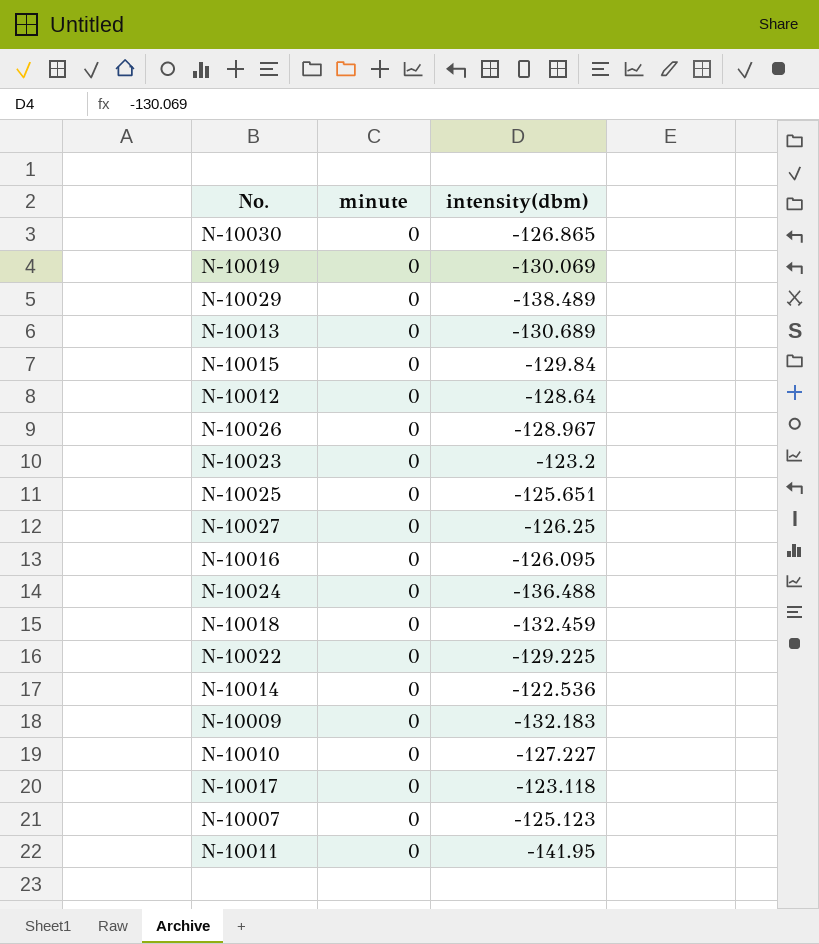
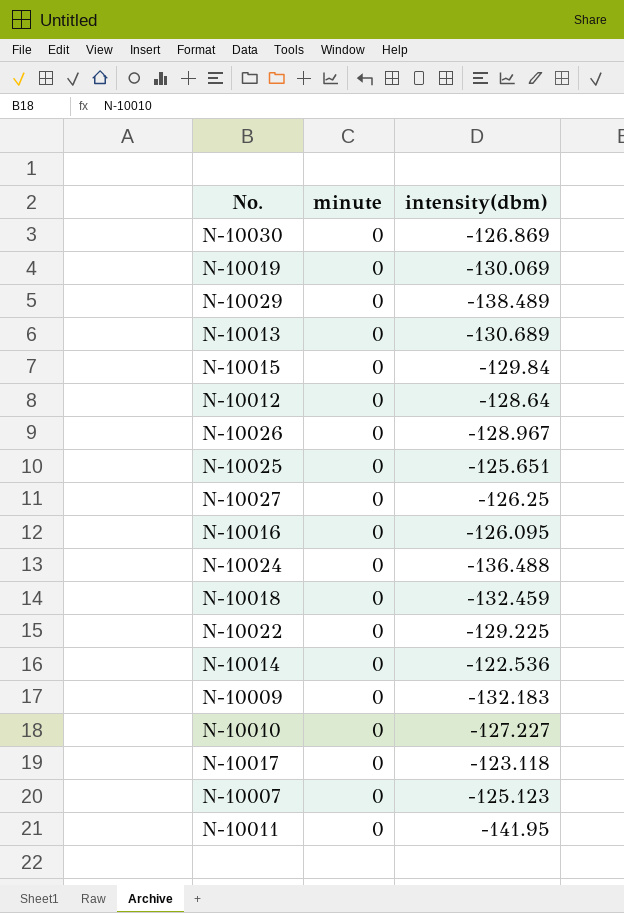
row N-10023: 0 | -123.2 -> none
N-10030 | intensity(dbm): -126.865 -> -126.869

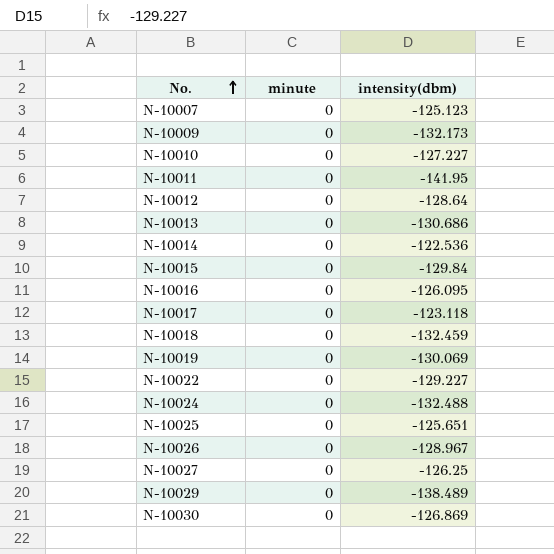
row order: none -> No. ascending
N-10009 | intensity(dbm): -132.183 -> -132.173
N-10013 | intensity(dbm): -130.689 -> -130.686
N-10022 | intensity(dbm): -129.225 -> -129.227
N-10024 | intensity(dbm): -136.488 -> -132.488

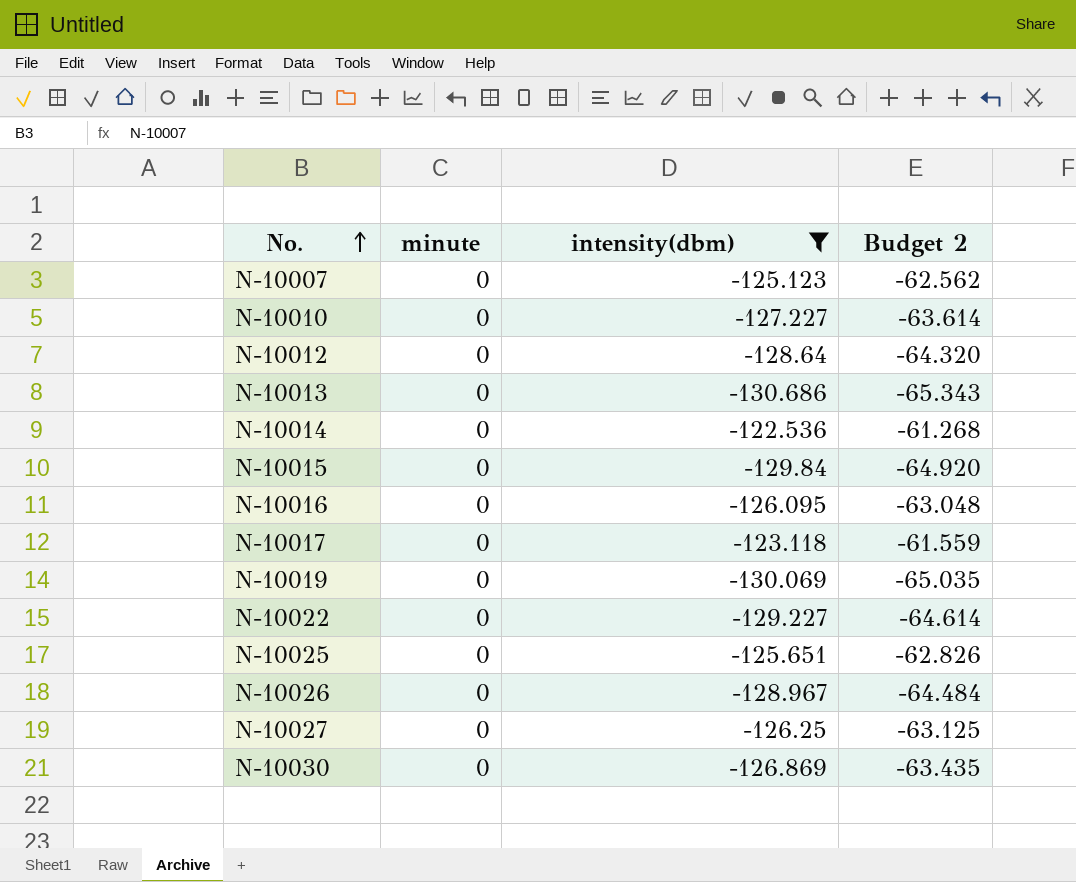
filter: none -> intensity(dbm) >= -130.686
column Budget 2 | formula: none -> [intensity(dbm)] * 0.5

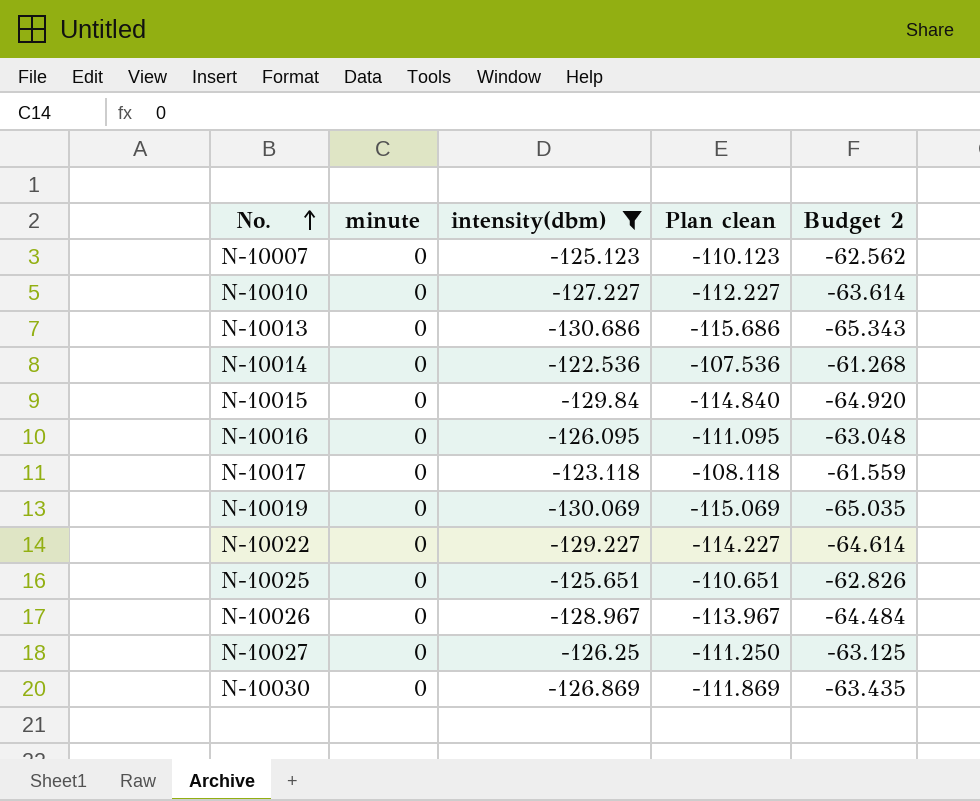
column Plan clean | formula: none -> [intensity(dbm)] + 15
row N-10012: 0 | -128.64 | -64.320 -> none

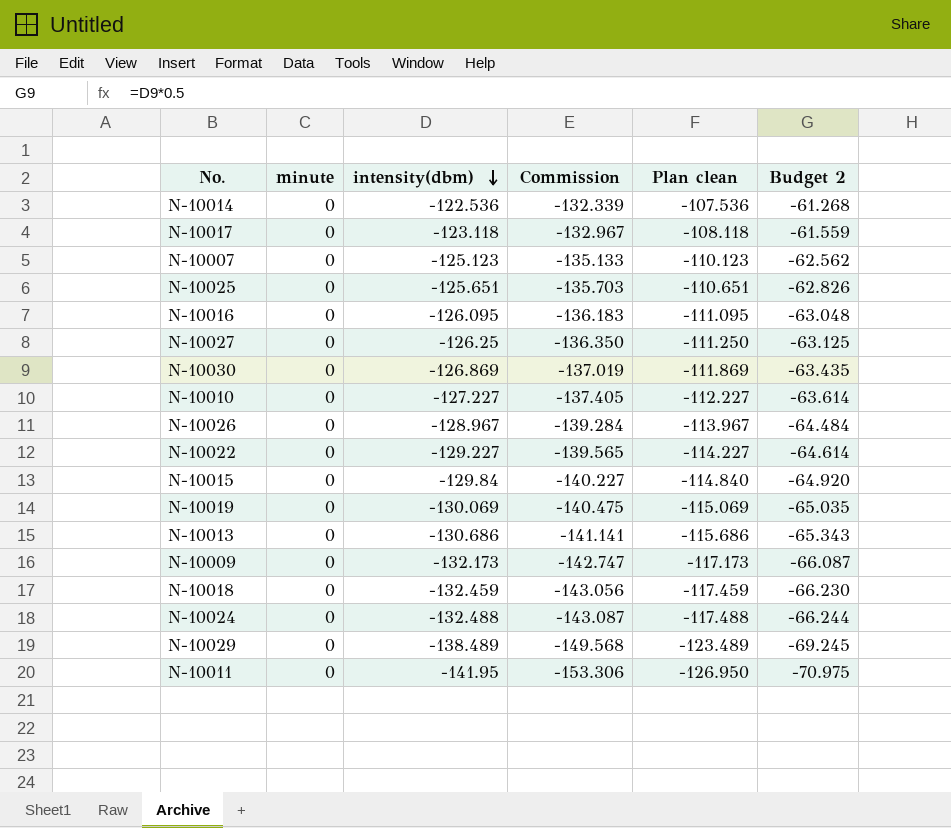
filter: intensity(dbm) >= -130.686 -> none
row order: No. ascending -> intensity(dbm) descending
column Commission | formula: none -> [intensity(dbm)] * 1.08

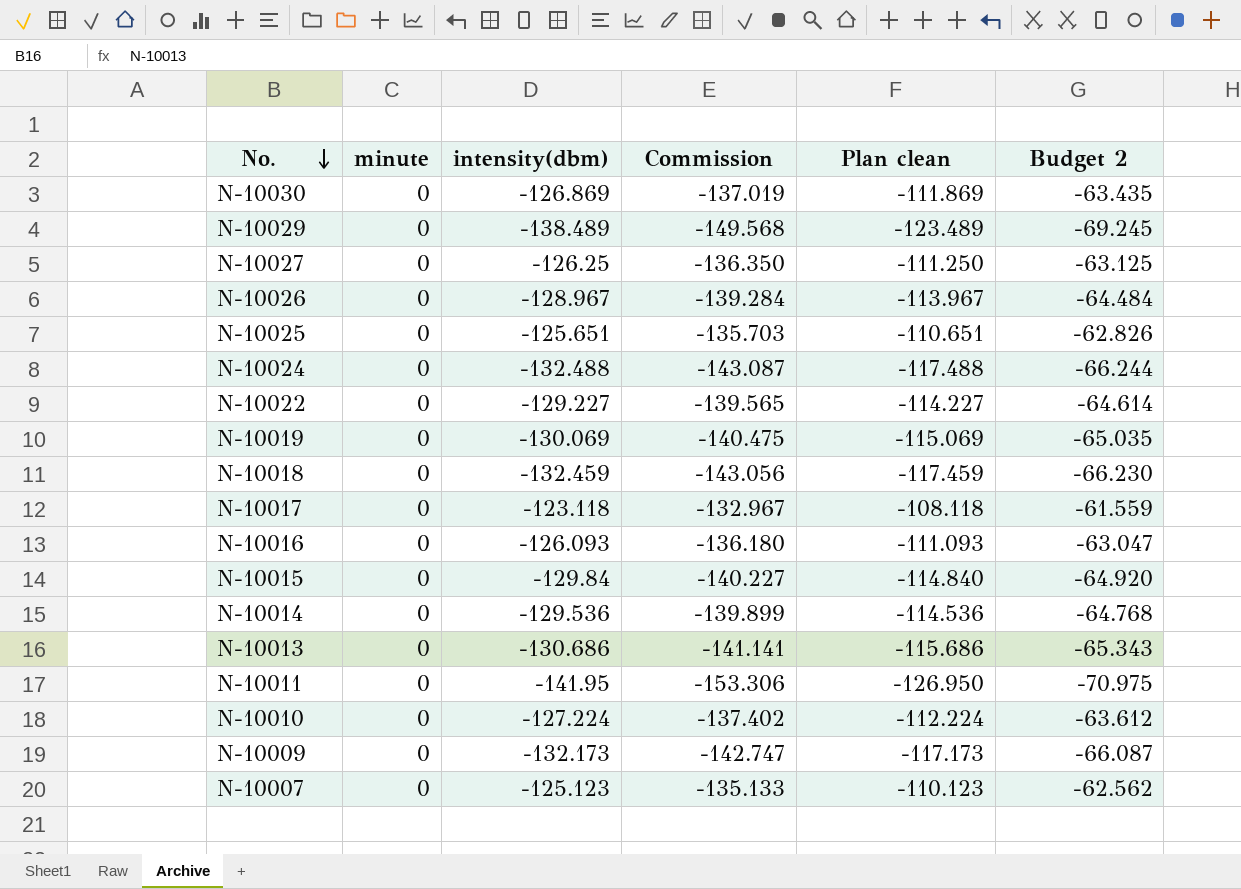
row order: intensity(dbm) descending -> No. descending
N-10016 | intensity(dbm): -126.095 -> -126.093
N-10016 | Commission: -136.183 -> -136.180
N-10016 | Plan clean: -111.095 -> -111.093
N-10016 | Budget 2: -63.048 -> -63.047
N-10014 | intensity(dbm): -122.536 -> -129.536
N-10014 | Commission: -132.339 -> -139.899
N-10014 | Plan clean: -107.536 -> -114.536
N-10014 | Budget 2: -61.268 -> -64.768
N-10010 | intensity(dbm): -127.227 -> -127.224
N-10010 | Commission: -137.405 -> -137.402
N-10010 | Plan clean: -112.227 -> -112.224
N-10010 | Budget 2: -63.614 -> -63.612

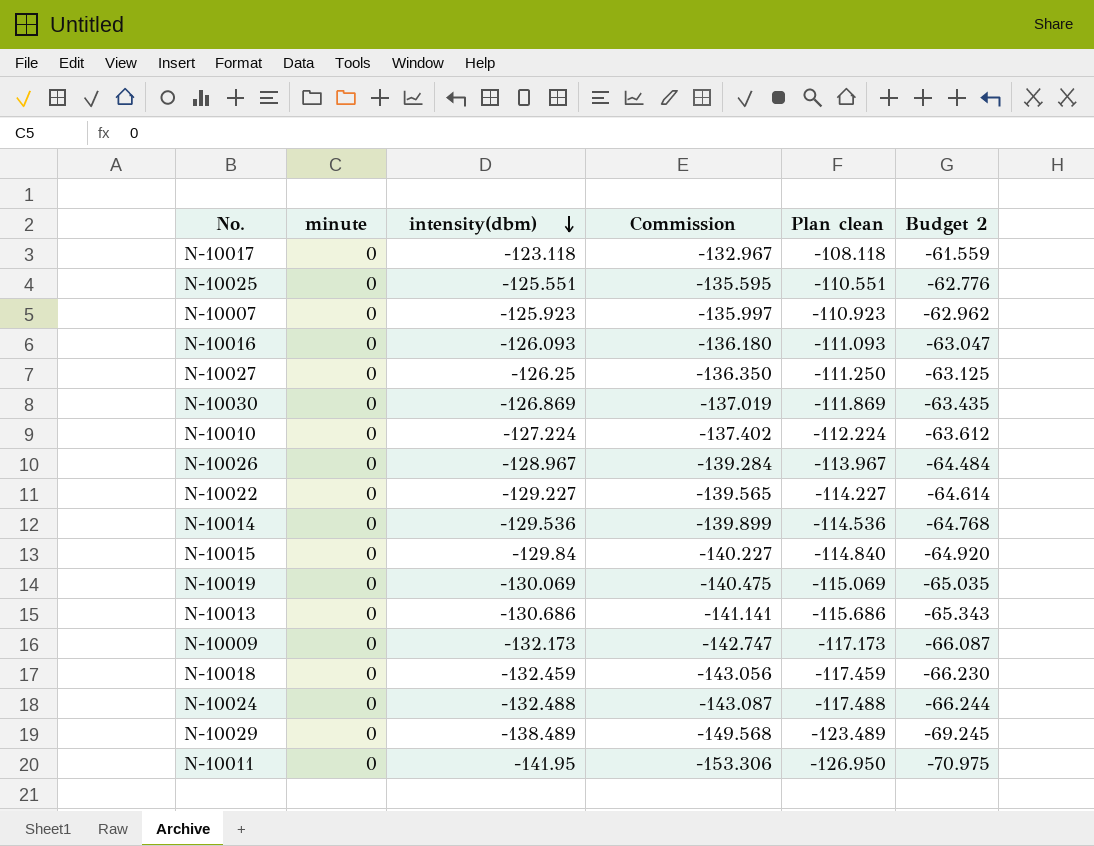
row order: No. descending -> intensity(dbm) descending
N-10025 | intensity(dbm): -125.651 -> -125.551
N-10025 | Commission: -135.703 -> -135.595
N-10025 | Plan clean: -110.651 -> -110.551
N-10025 | Budget 2: -62.826 -> -62.776
N-10007 | intensity(dbm): -125.123 -> -125.923
N-10007 | Commission: -135.133 -> -135.997
N-10007 | Plan clean: -110.123 -> -110.923
N-10007 | Budget 2: -62.562 -> -62.962

